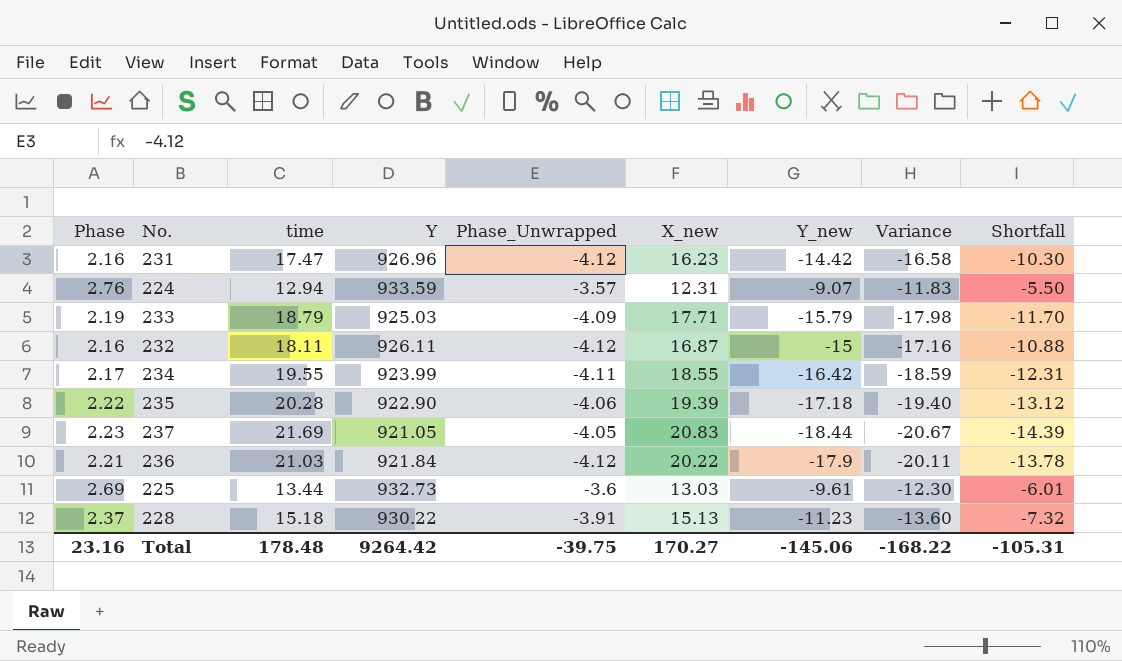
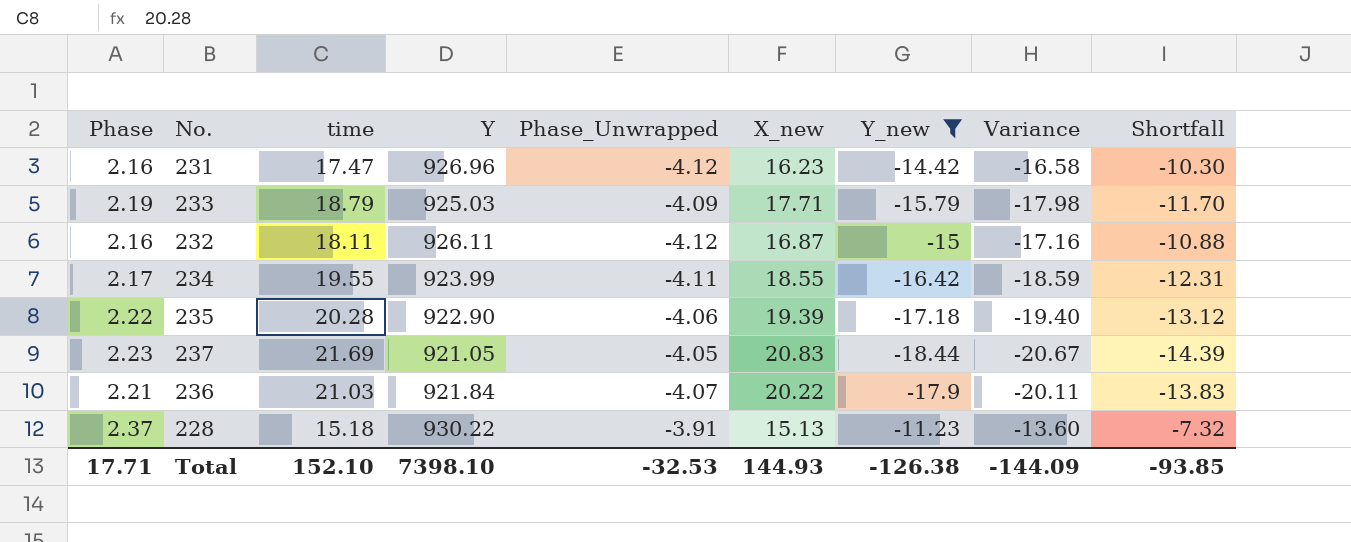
filter: none -> Y_new <= -11.23
236 | Phase_Unwrapped: -4.12 -> -4.07
236 | Shortfall: -13.78 -> -13.83
Total | Phase: 23.16 -> 17.71
Total | time: 178.48 -> 152.10
Total | Y: 9264.42 -> 7398.10
Total | Phase_Unwrapped: -39.75 -> -32.53
Total | X_new: 170.27 -> 144.93
Total | Y_new: -145.06 -> -126.38
Total | Variance: -168.22 -> -144.09
Total | Shortfall: -105.31 -> -93.85

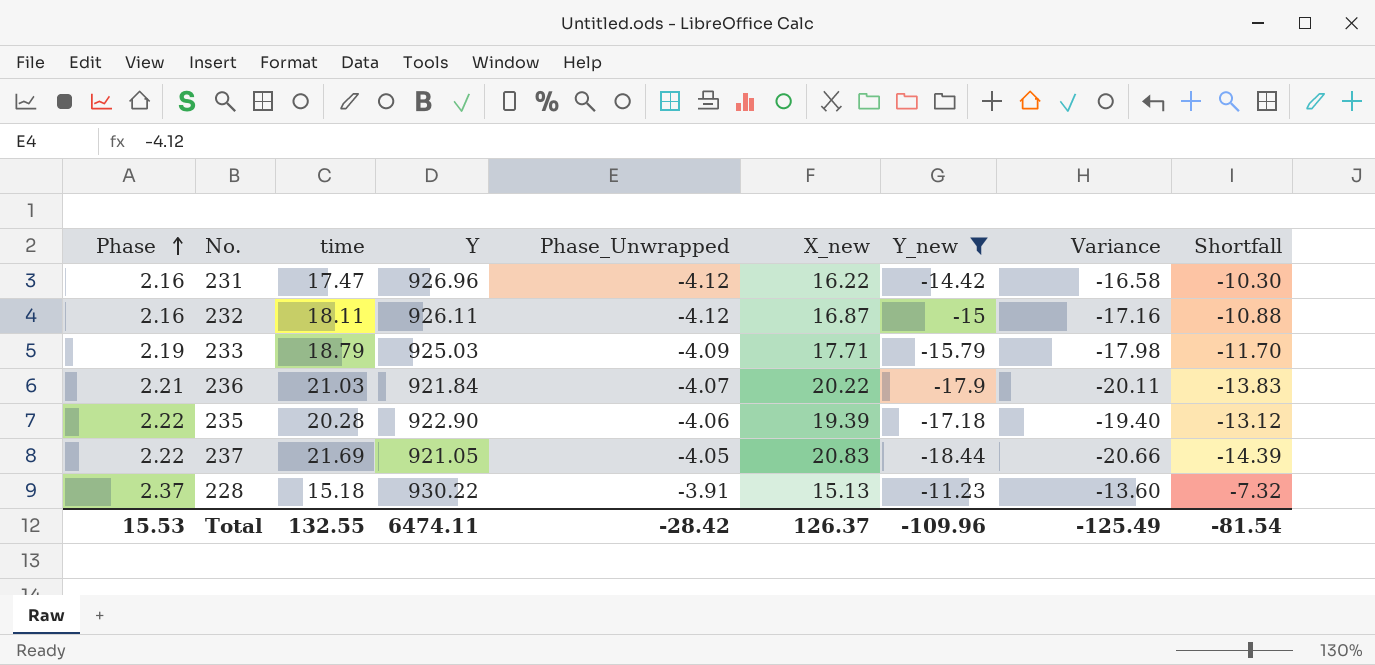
row order: none -> Phase ascending
row 234: 2.17 | 19.55 | 923.99 | -4.11 | 18.55 | -16.42 | -18.59 | -12.31 -> none
231 | X_new: 16.23 -> 16.22
237 | Phase: 2.23 -> 2.22
237 | Variance: -20.67 -> -20.66
Total | Phase: 17.71 -> 15.53
Total | time: 152.10 -> 132.55
Total | Y: 7398.10 -> 6474.11
Total | Phase_Unwrapped: -32.53 -> -28.42
Total | X_new: 144.93 -> 126.37
Total | Y_new: -126.38 -> -109.96
Total | Variance: -144.09 -> -125.49
Total | Shortfall: -93.85 -> -81.54

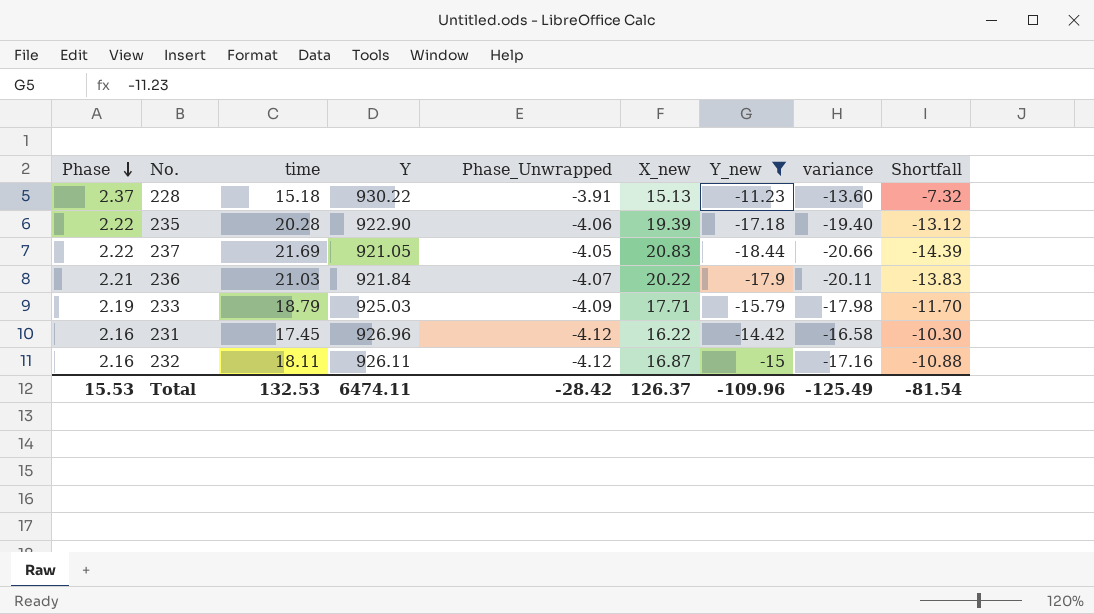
row order: Phase ascending -> Phase descending
column name: Variance -> variance
231 | time: 17.47 -> 17.45
Total | time: 132.55 -> 132.53

